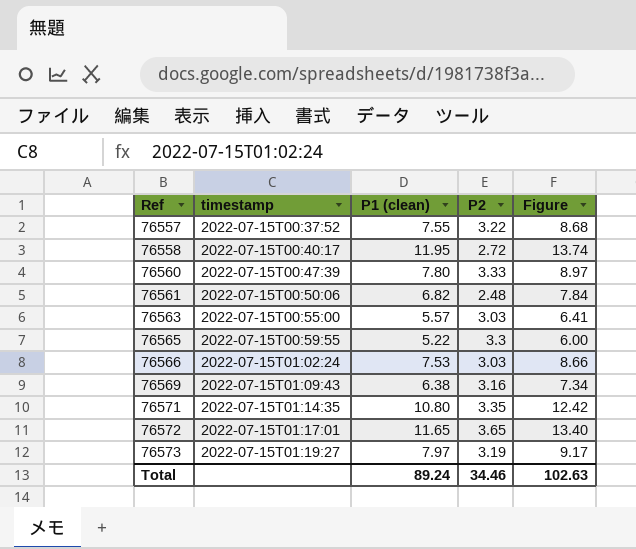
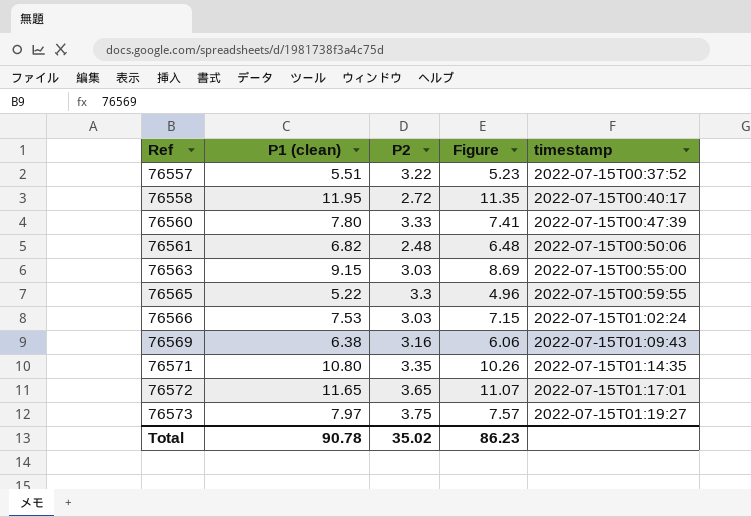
column Figure | formula: [P1 (clean)] * 1.15 -> [P1 (clean)] * 0.95
column timestamp | position: 2 -> 5
76557 | P1 (clean): 7.55 -> 5.51
76563 | P1 (clean): 5.57 -> 9.15
76573 | P2: 3.19 -> 3.75
Total | P1 (clean): 89.24 -> 90.78
Total | P2: 34.46 -> 35.02
Total | Figure: 102.63 -> 86.23

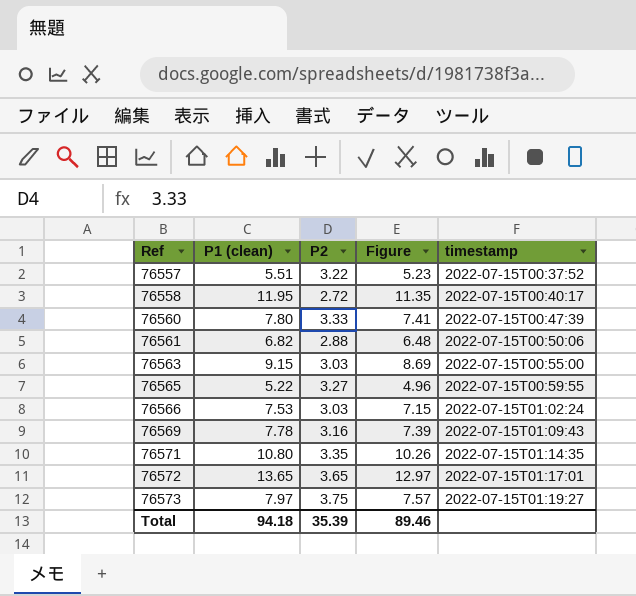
76561 | P2: 2.48 -> 2.88
76565 | P2: 3.3 -> 3.27
76569 | P1 (clean): 6.38 -> 7.78
76569 | Figure: 6.06 -> 7.39
76572 | P1 (clean): 11.65 -> 13.65
76572 | Figure: 11.07 -> 12.97
Total | P1 (clean): 90.78 -> 94.18
Total | P2: 35.02 -> 35.39
Total | Figure: 86.23 -> 89.46

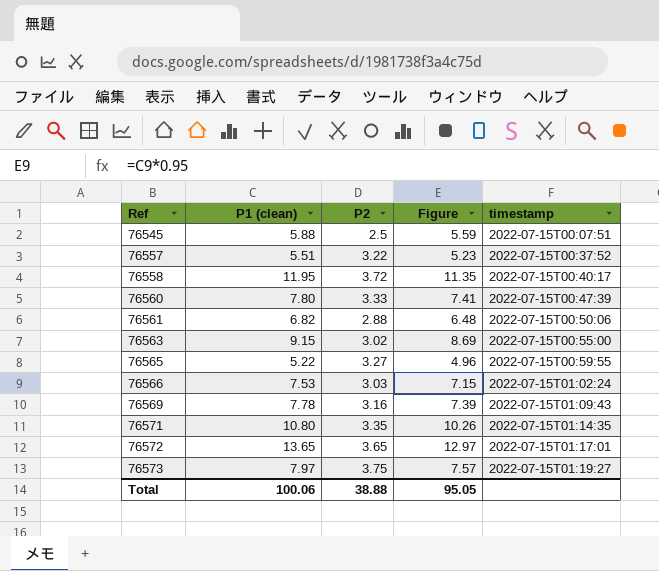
row 76545: none -> 5.88 | 2.5 | 5.59 | 2022-07-15T00:07:51
76558 | P2: 2.72 -> 3.72
76563 | P2: 3.03 -> 3.02
Total | P1 (clean): 94.18 -> 100.06
Total | P2: 35.39 -> 38.88
Total | Figure: 89.46 -> 95.05

